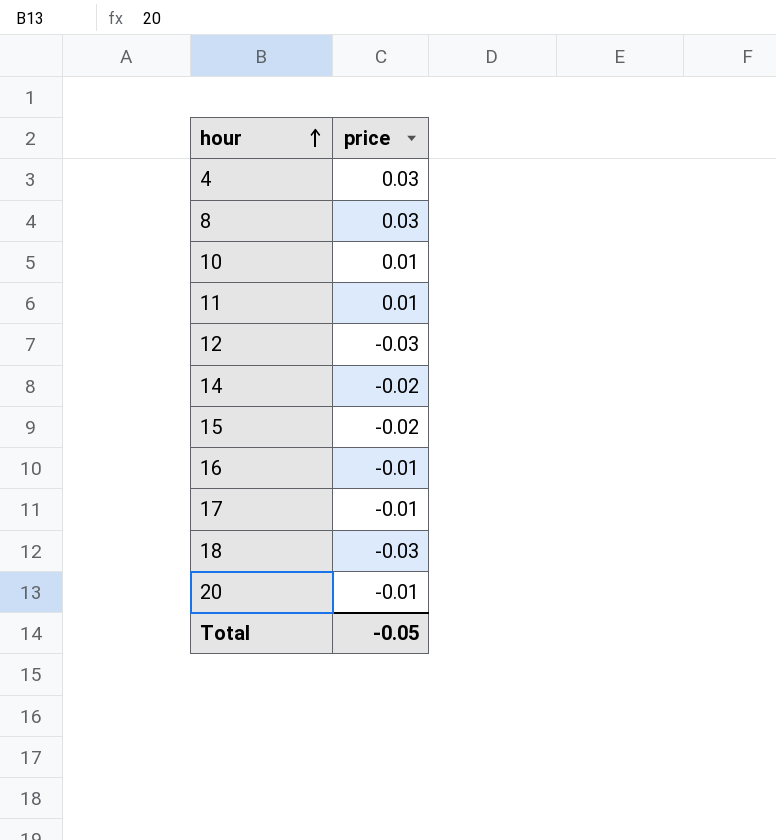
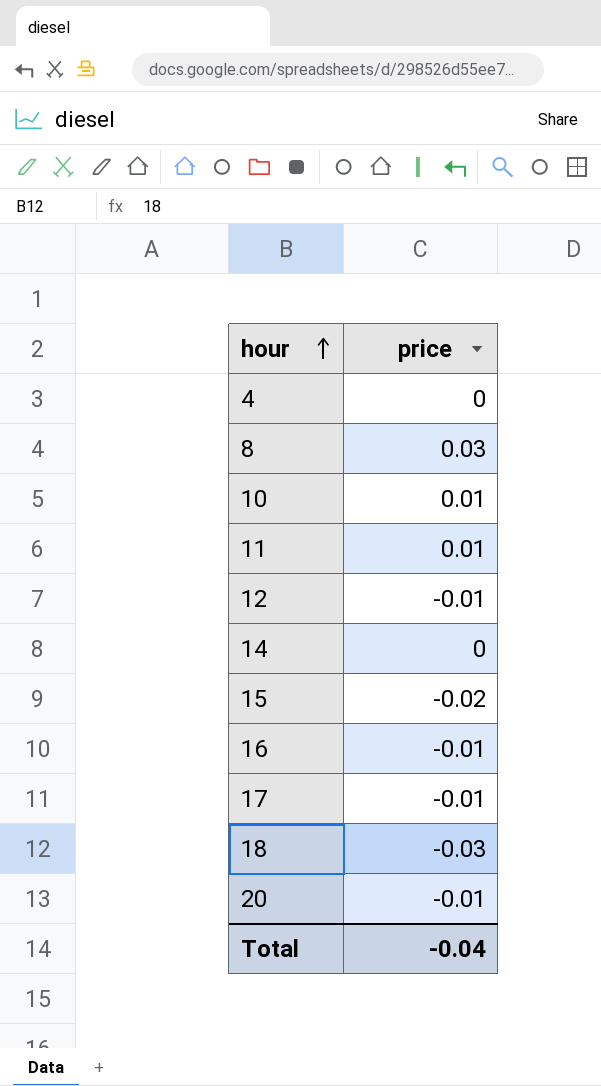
4 | price: 0.03 -> 0
12 | price: -0.03 -> -0.01
14 | price: -0.02 -> 0
Total | price: -0.05 -> -0.04

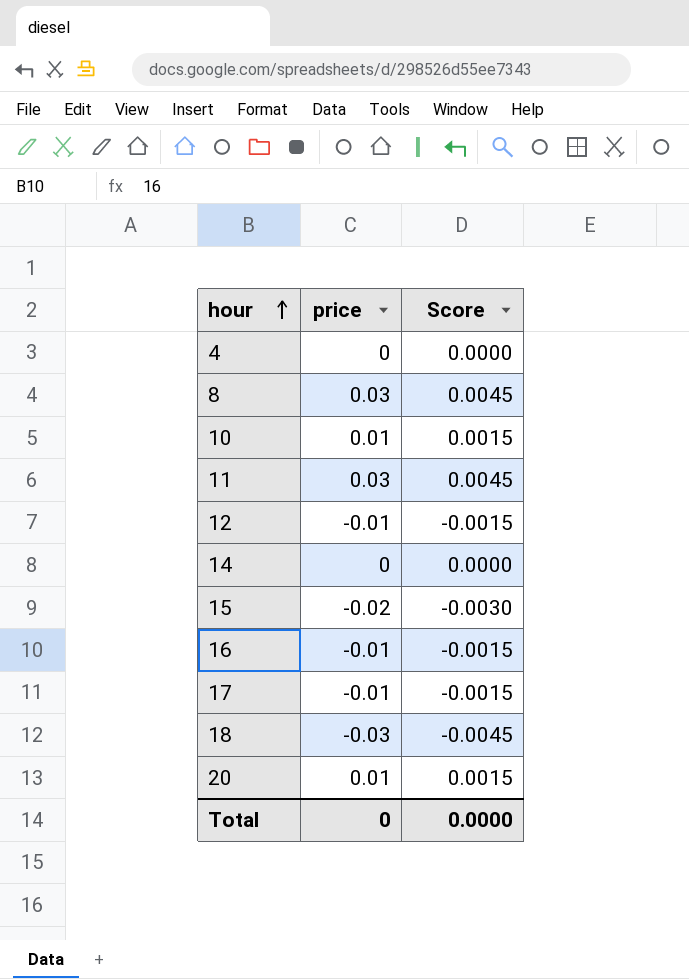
column Score | formula: none -> [price] * 0.15
11 | price: 0.01 -> 0.03
20 | price: -0.01 -> 0.01
Total | price: -0.04 -> 0

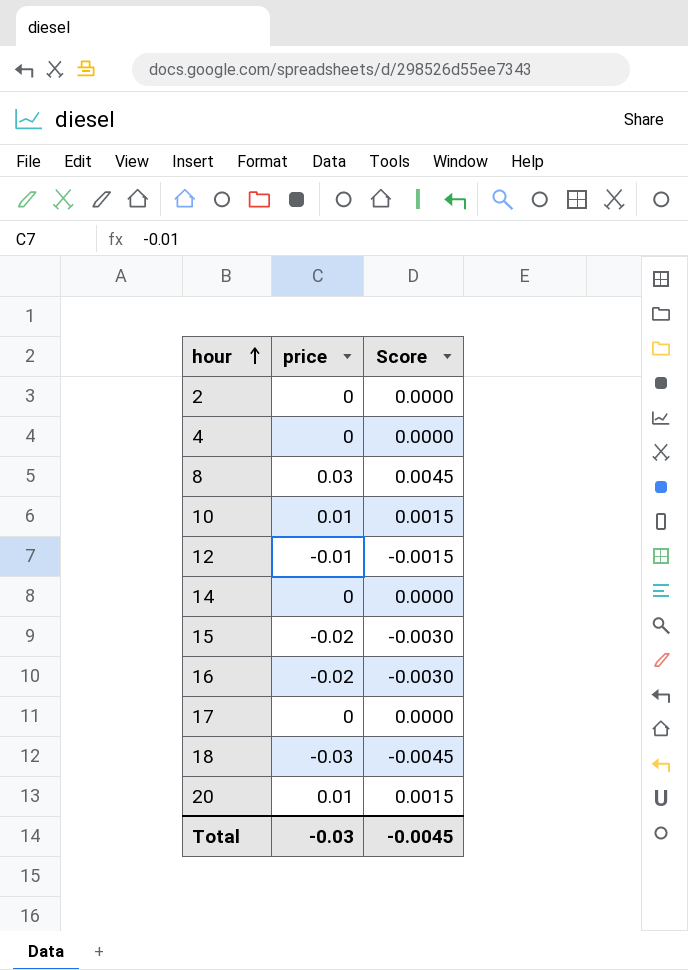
row 11: 0.03 | 0.0045 -> none
row 2: none -> 0 | 0.0000
16 | price: -0.01 -> -0.02
16 | Score: -0.0015 -> -0.0030
17 | price: -0.01 -> 0
17 | Score: -0.0015 -> 0.0000
Total | price: 0 -> -0.03
Total | Score: 0.0000 -> -0.0045

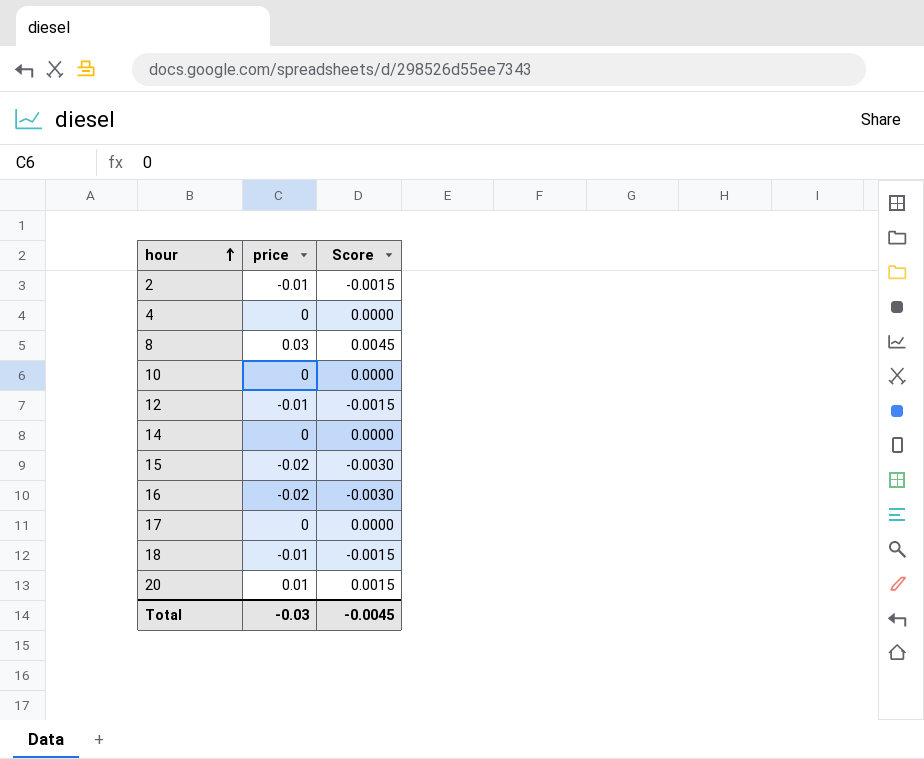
2 | price: 0 -> -0.01
2 | Score: 0.0000 -> -0.0015
10 | price: 0.01 -> 0
10 | Score: 0.0015 -> 0.0000
18 | price: -0.03 -> -0.01
18 | Score: -0.0045 -> -0.0015

